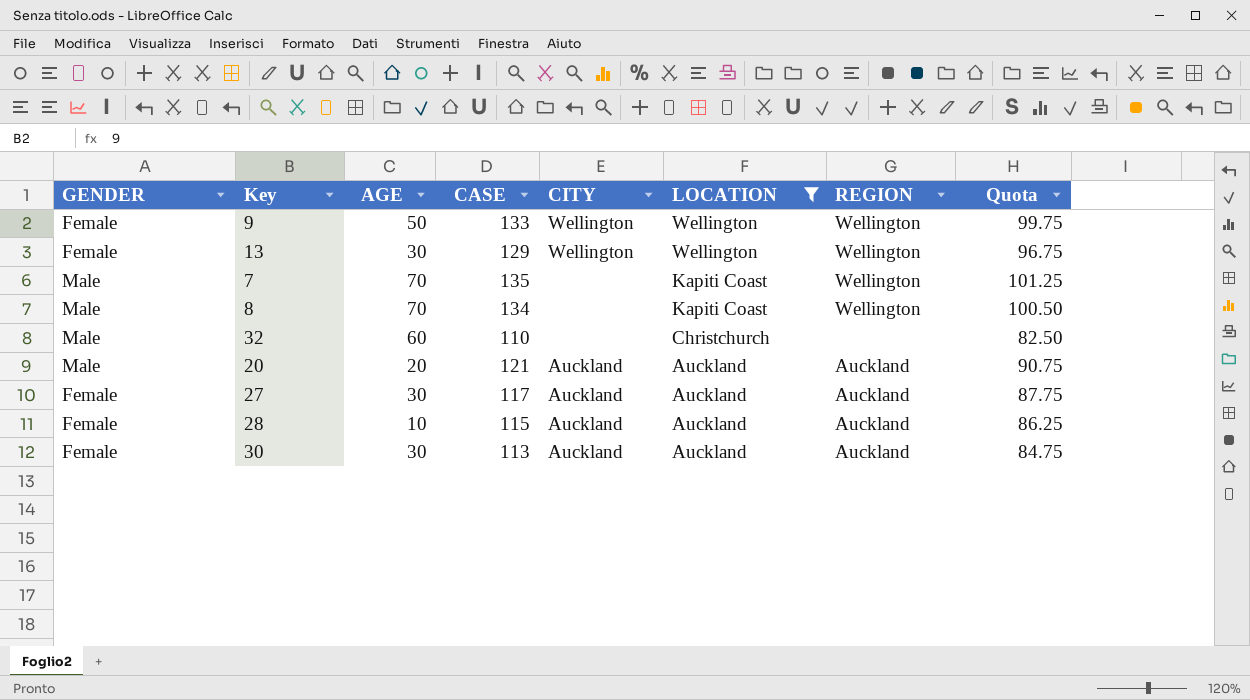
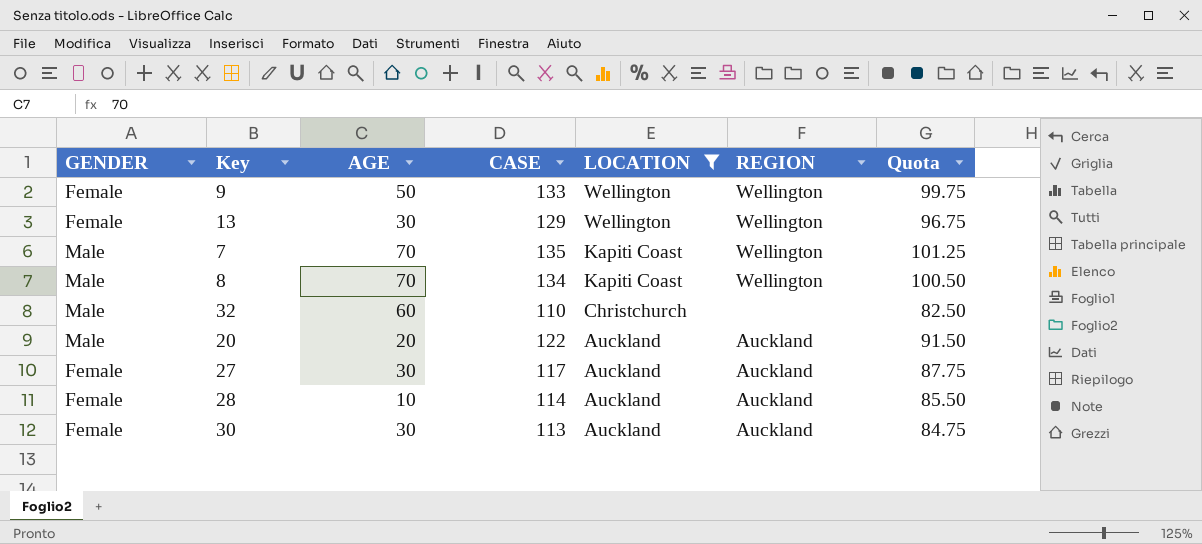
column CITY | position: 5 -> none
20 | CASE: 121 -> 122
20 | Quota: 90.75 -> 91.50
28 | CASE: 115 -> 114
28 | Quota: 86.25 -> 85.50

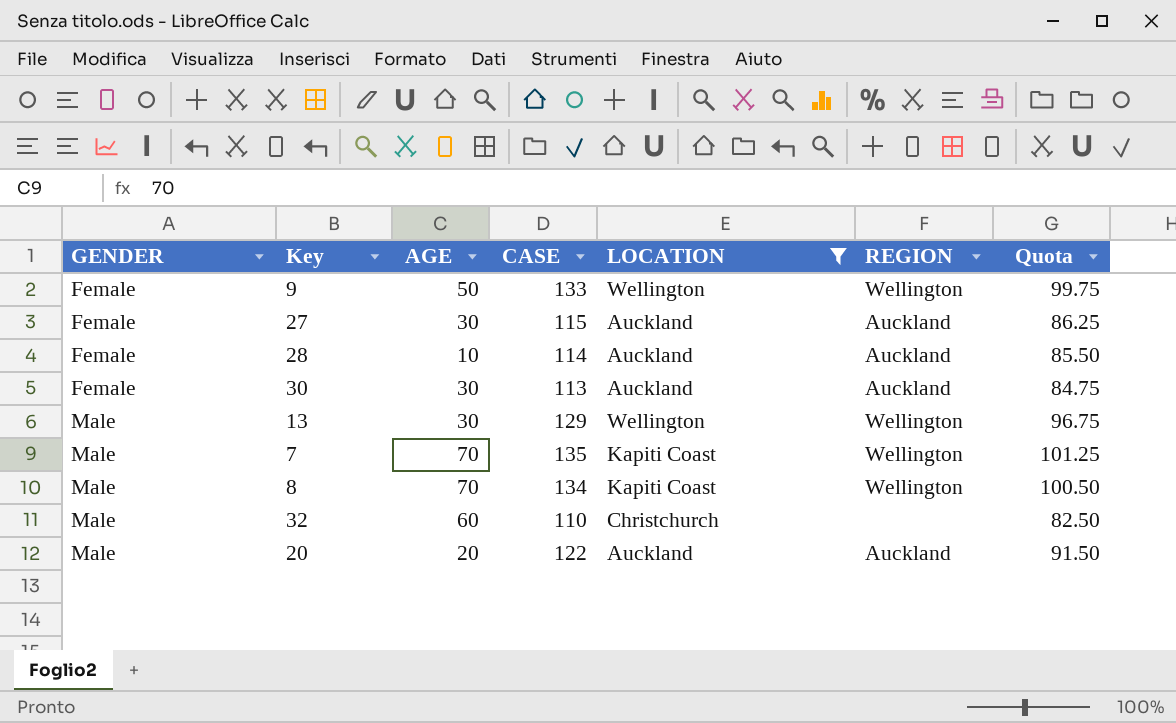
row order: LOCATION descending -> GENDER ascending
27 | CASE: 117 -> 115
27 | Quota: 87.75 -> 86.25
13 | GENDER: Female -> Male

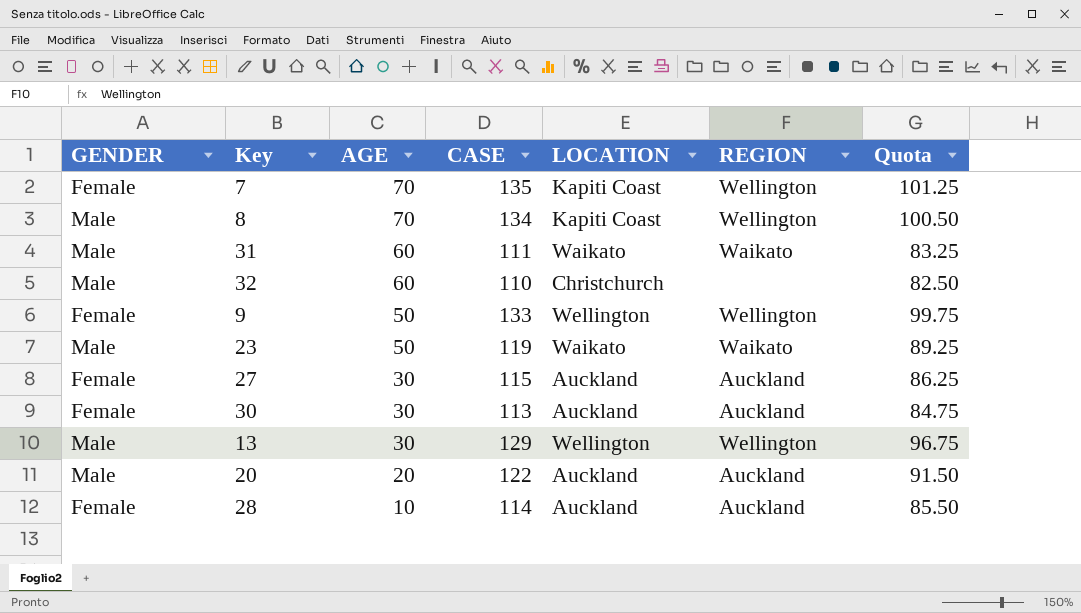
filter: LOCATION != Waikato -> none
row order: GENDER ascending -> AGE descending
7 | GENDER: Male -> Female

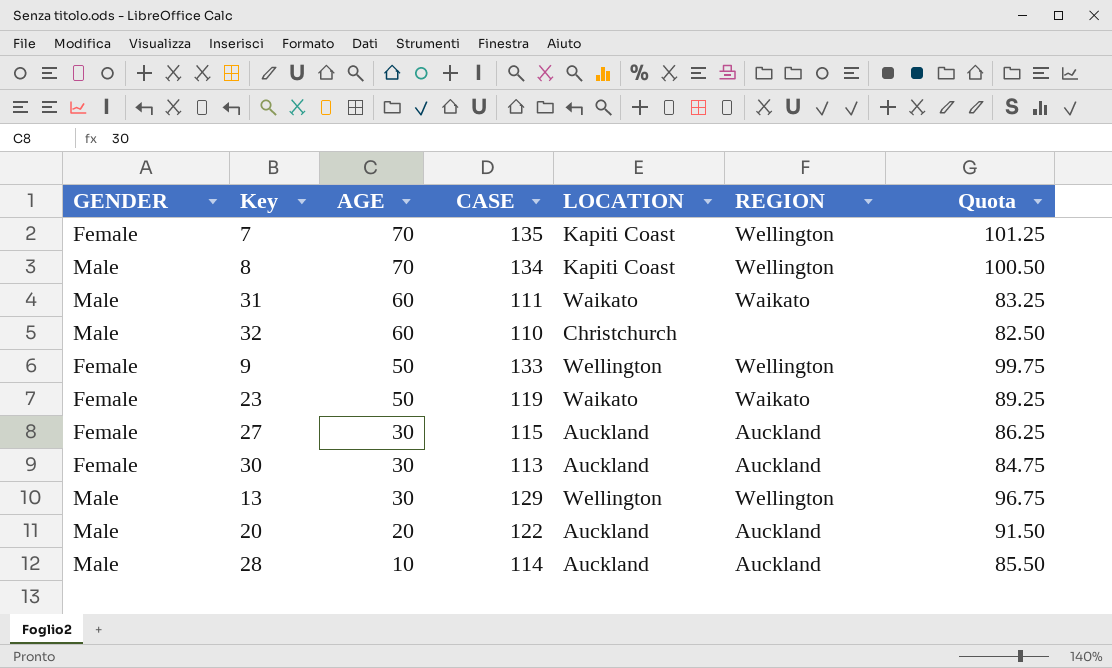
23 | GENDER: Male -> Female
28 | GENDER: Female -> Male

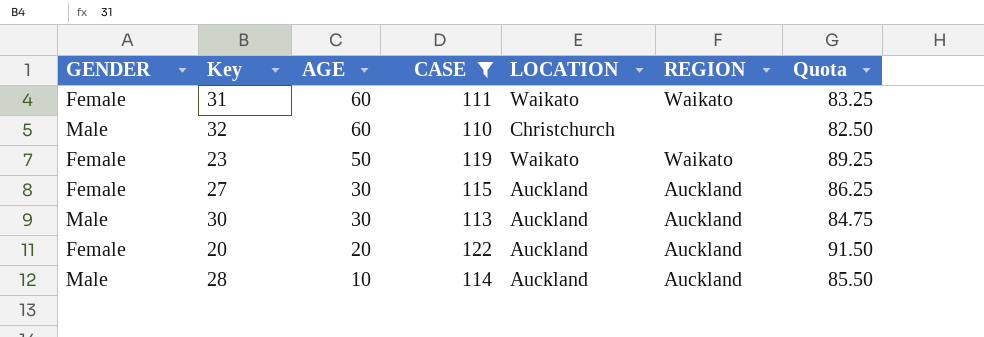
filter: none -> CASE <= 122
31 | GENDER: Male -> Female
30 | GENDER: Female -> Male
20 | GENDER: Male -> Female

